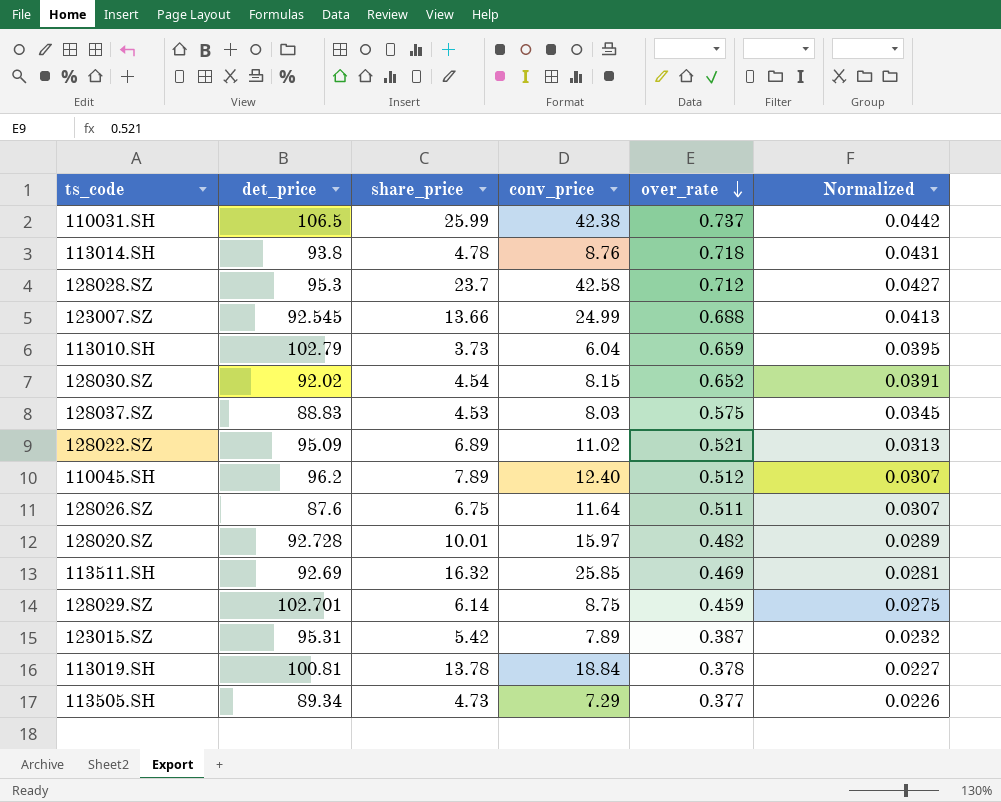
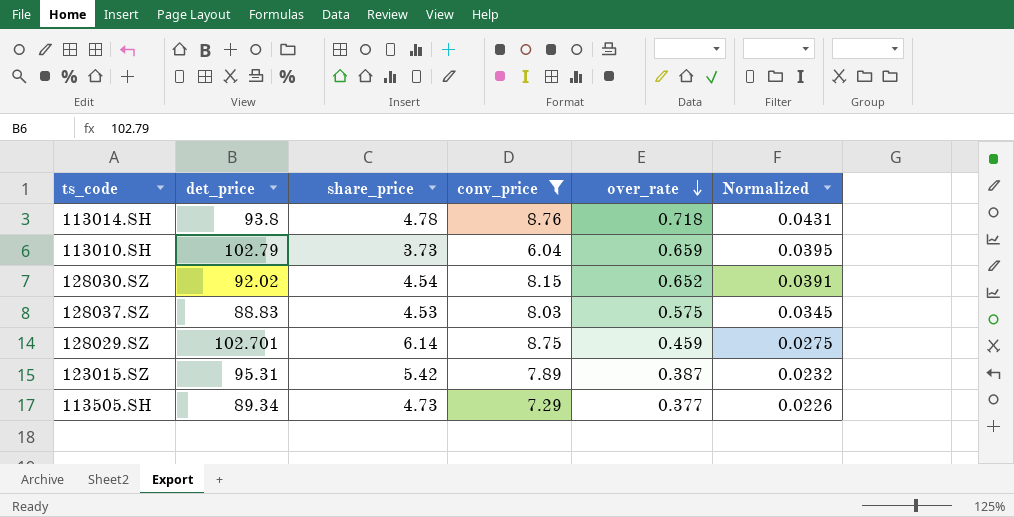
filter: none -> conv_price <= 8.76

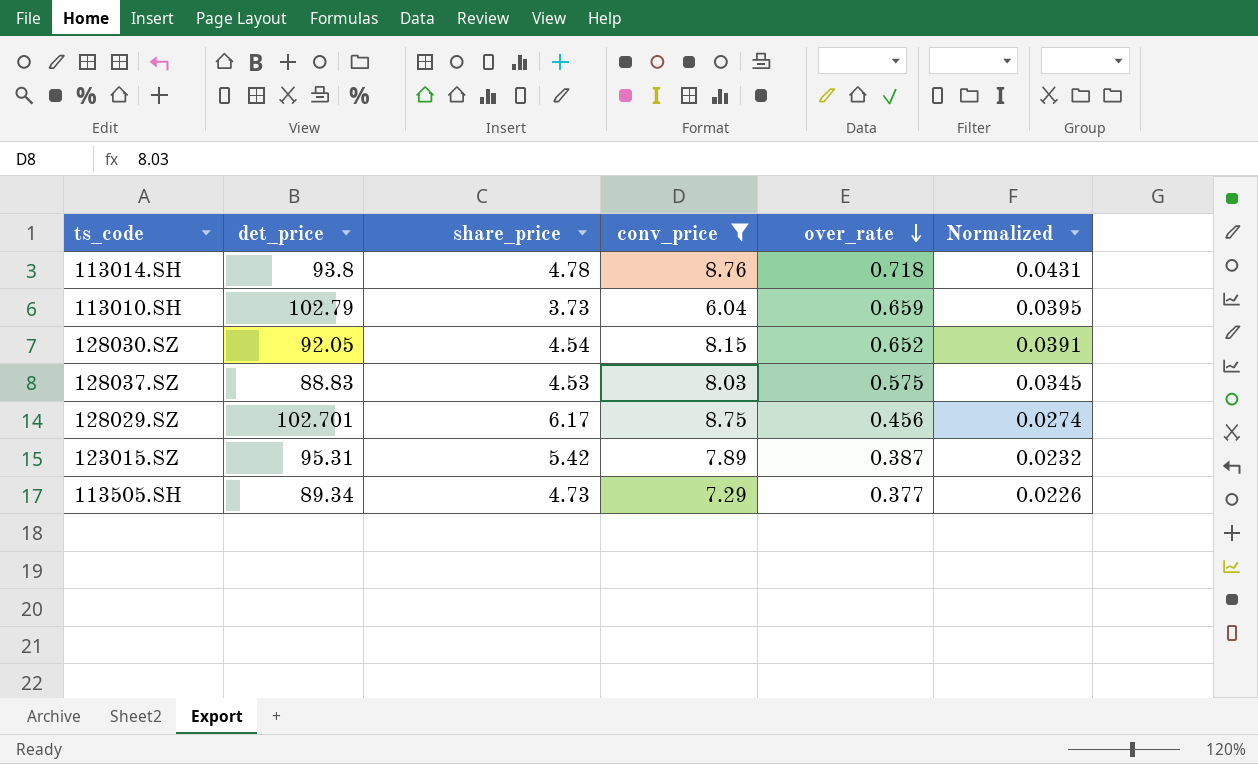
128030.SZ | det_price: 92.02 -> 92.05
128029.SZ | share_price: 6.14 -> 6.17
128029.SZ | over_rate: 0.459 -> 0.456
128029.SZ | Normalized: 0.0275 -> 0.0274

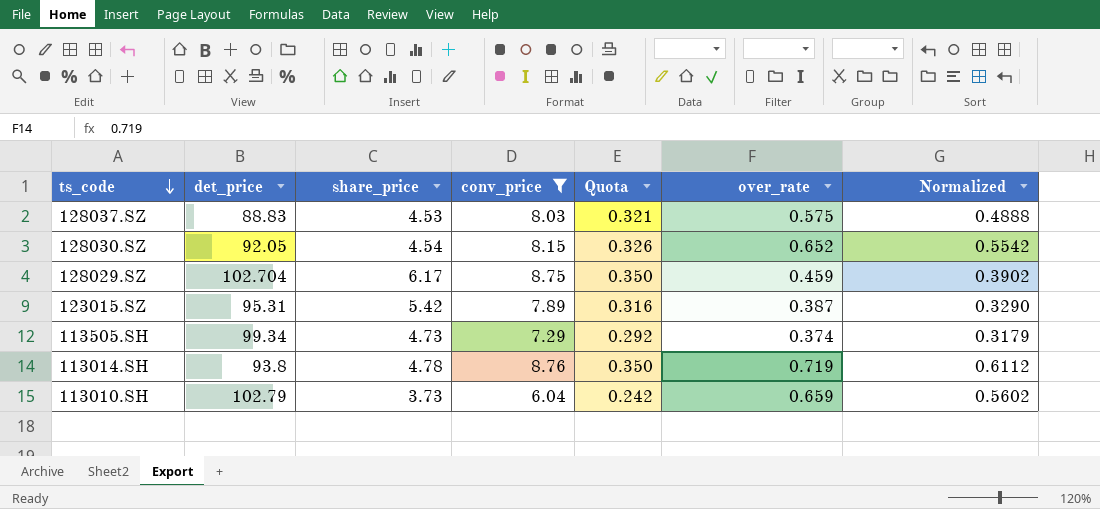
row order: over_rate descending -> ts_code descending
column Quota | formula: none -> [conv_price] * 0.04
column Normalized | formula: [over_rate] * 0.06 -> [over_rate] * 0.85
128029.SZ | det_price: 102.701 -> 102.704
128029.SZ | over_rate: 0.456 -> 0.459
113505.SH | det_price: 89.34 -> 99.34
113505.SH | over_rate: 0.377 -> 0.374
113014.SH | over_rate: 0.718 -> 0.719

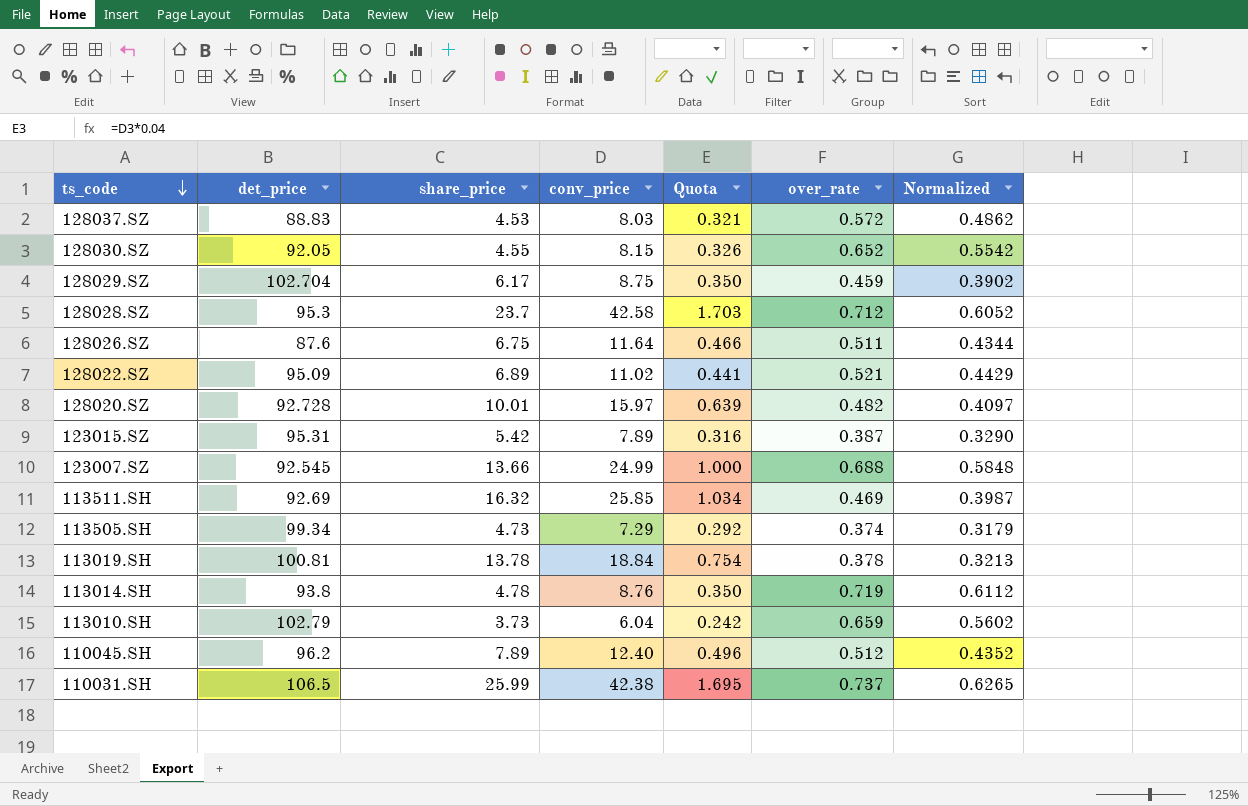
filter: conv_price <= 8.76 -> none
128037.SZ | over_rate: 0.575 -> 0.572
128037.SZ | Normalized: 0.4888 -> 0.4862
128030.SZ | share_price: 4.54 -> 4.55

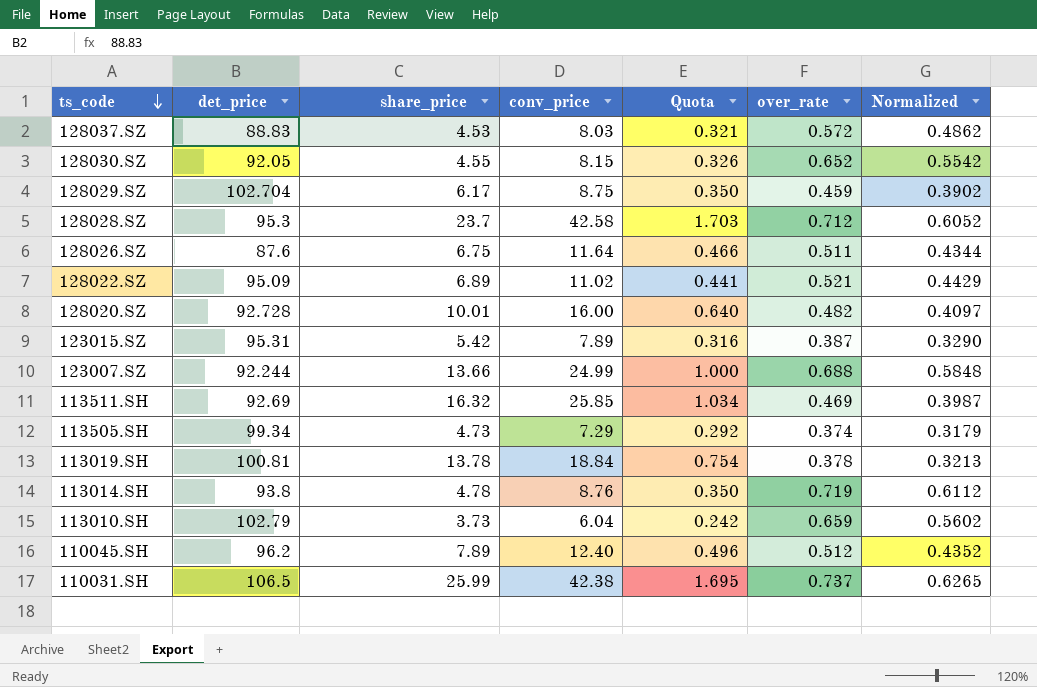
128020.SZ | conv_price: 15.97 -> 16.00
128020.SZ | Quota: 0.639 -> 0.640
123007.SZ | det_price: 92.545 -> 92.244

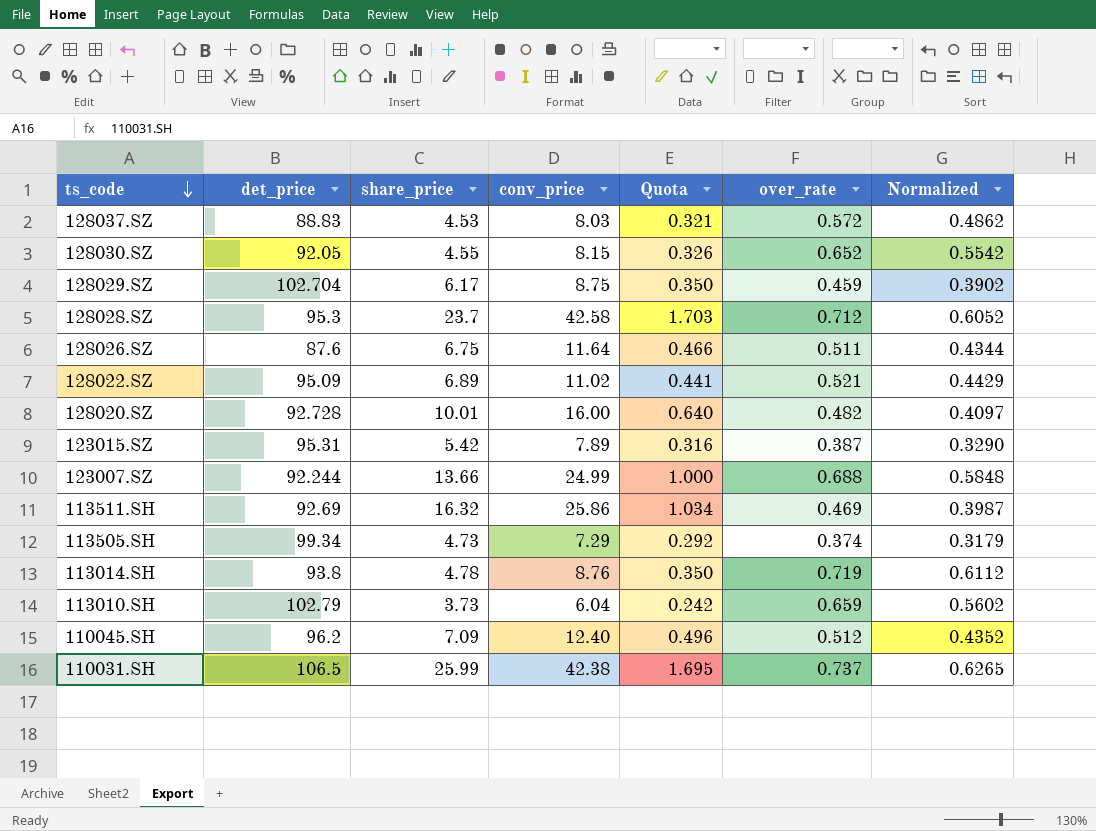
row 113019.SH: 100.81 | 13.78 | 18.84 | 0.754 | 0.378 | 0.3213 -> none
113511.SH | conv_price: 25.85 -> 25.86
110045.SH | share_price: 7.89 -> 7.09

